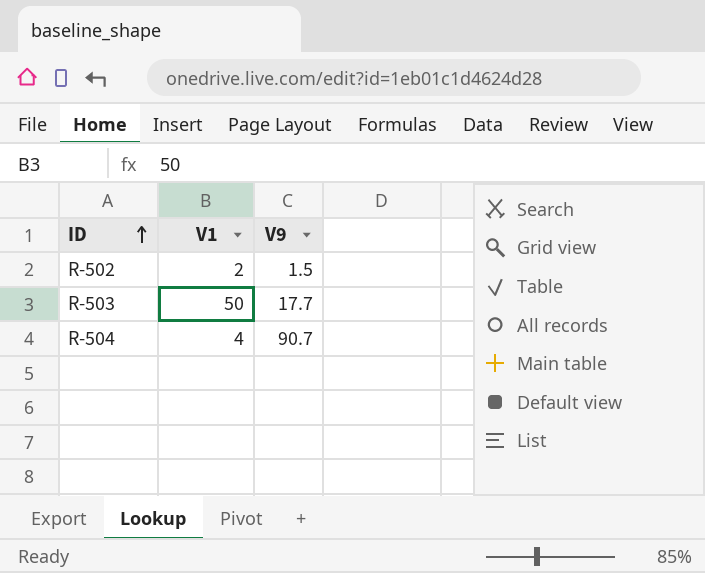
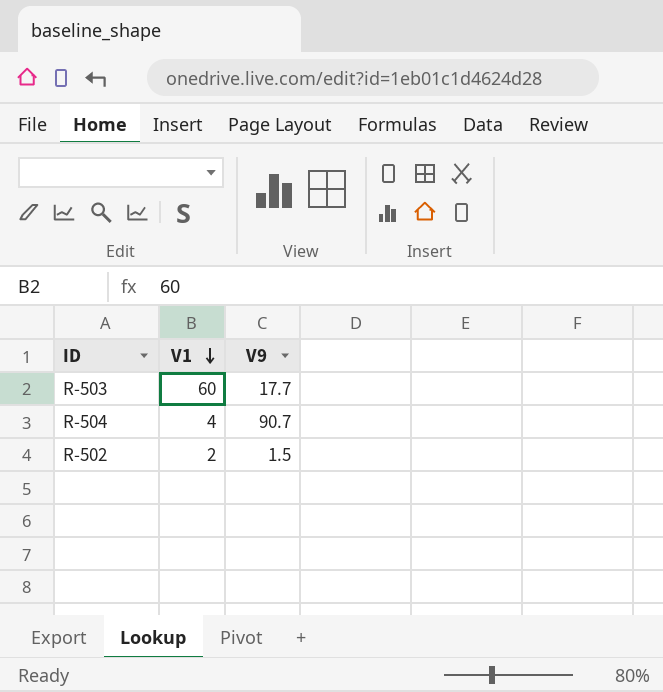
row order: ID ascending -> V1 descending
R-503 | V1: 50 -> 60

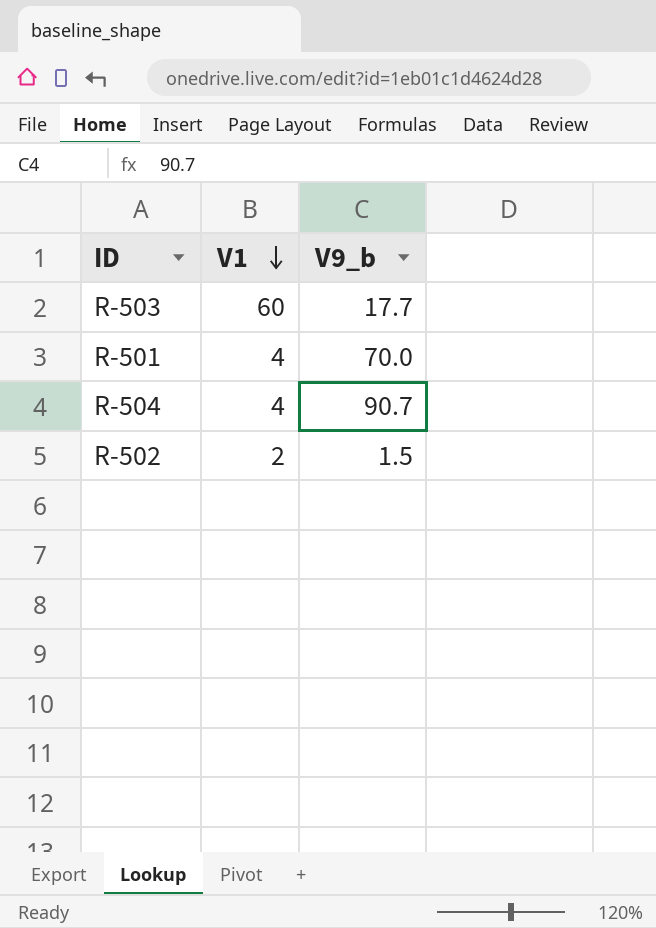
column name: V9 -> V9_b
row R-501: none -> 4 | 70.0

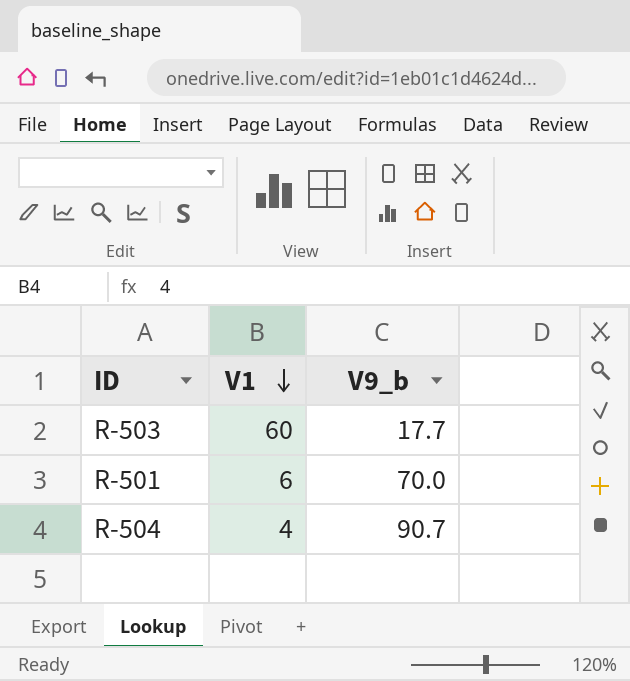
row R-502: 2 | 1.5 -> none
R-501 | V1: 4 -> 6

